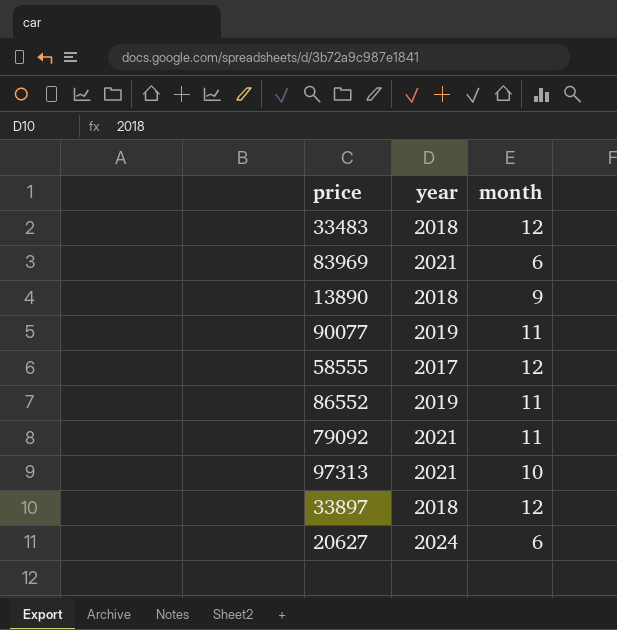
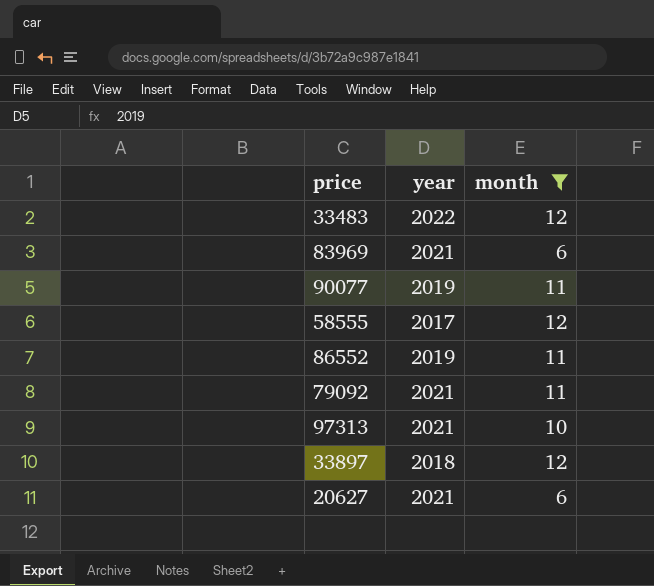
filter: none -> month != 9
33483 | year: 2018 -> 2022
20627 | year: 2024 -> 2021

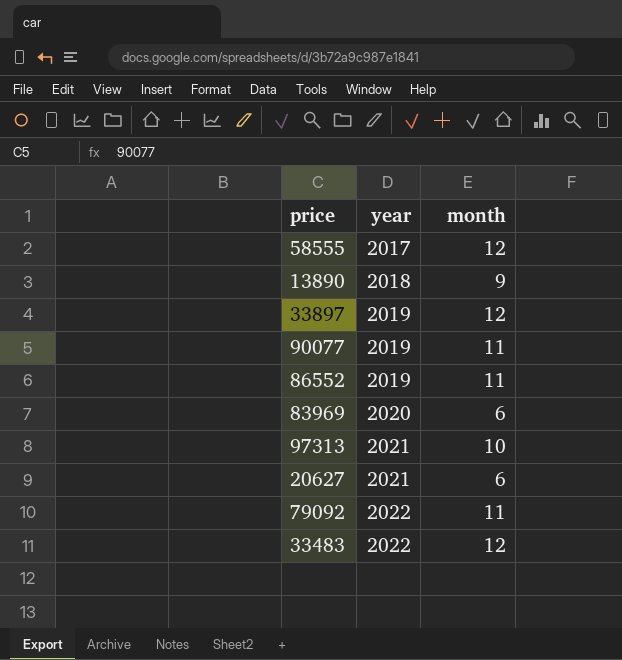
filter: month != 9 -> none
row order: none -> year ascending
33897 | year: 2018 -> 2019
83969 | year: 2021 -> 2020
79092 | year: 2021 -> 2022

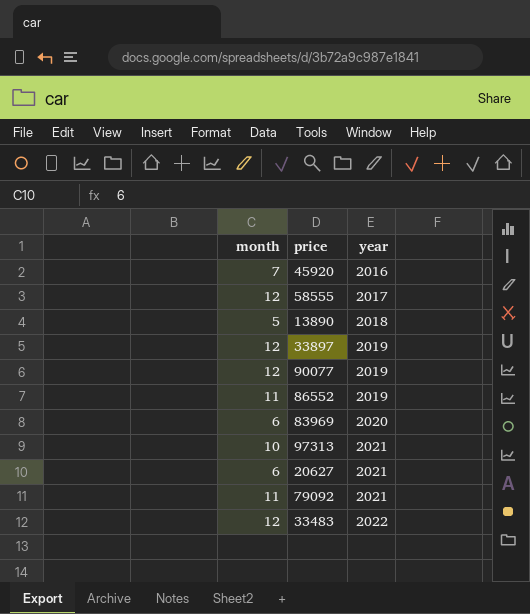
column month | position: 3 -> 1
row 45920: none -> 7 | 2016
13890 | month: 9 -> 5
90077 | month: 11 -> 12
79092 | year: 2022 -> 2021

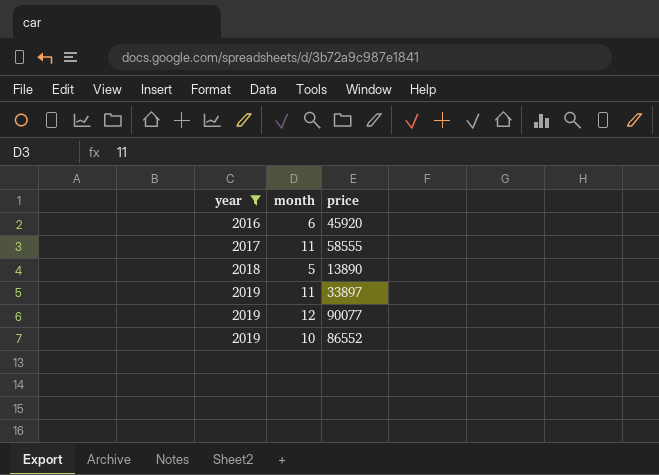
filter: none -> year <= 2019
column year | position: 3 -> 1
45920 | month: 7 -> 6
58555 | month: 12 -> 11
33897 | month: 12 -> 11
86552 | month: 11 -> 10

